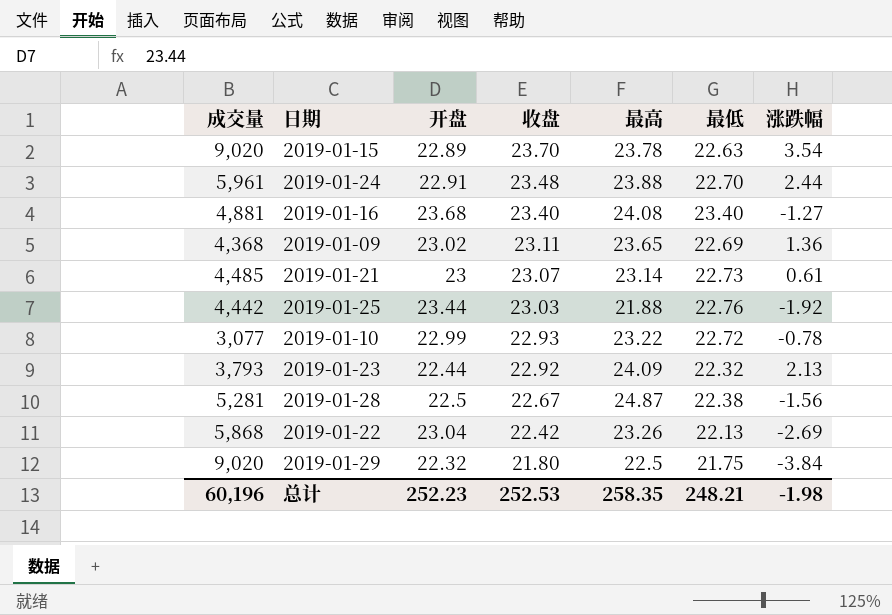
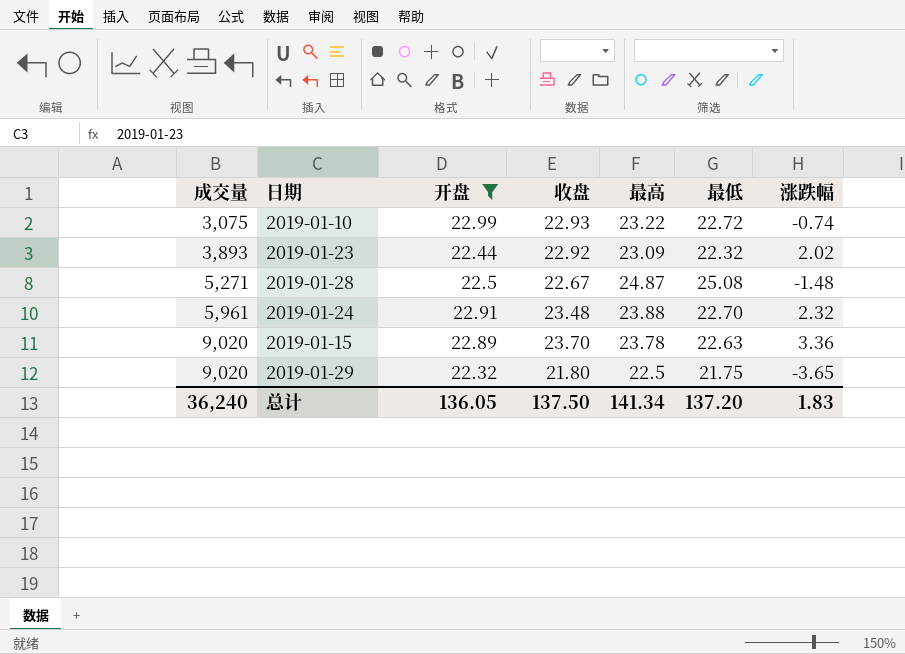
filter: none -> 开盘 <= 22.99
row order: 收盘 descending -> 成交量 ascending
2019-01-10 | 成交量: 3,077 -> 3,075
2019-01-10 | 涨跌幅: -0.78 -> -0.74
2019-01-23 | 成交量: 3,793 -> 3,893
2019-01-23 | 最高: 24.09 -> 23.09
2019-01-23 | 涨跌幅: 2.13 -> 2.02
2019-01-28 | 成交量: 5,281 -> 5,271
2019-01-28 | 最低: 22.38 -> 25.08
2019-01-28 | 涨跌幅: -1.56 -> -1.48
2019-01-24 | 涨跌幅: 2.44 -> 2.32
2019-01-15 | 涨跌幅: 3.54 -> 3.36
2019-01-29 | 涨跌幅: -3.84 -> -3.65
总计 | 成交量: 60,196 -> 36,240
总计 | 开盘: 252.23 -> 136.05
总计 | 收盘: 252.53 -> 137.50
总计 | 最高: 258.35 -> 141.34
总计 | 最低: 248.21 -> 137.20
总计 | 涨跌幅: -1.98 -> 1.83

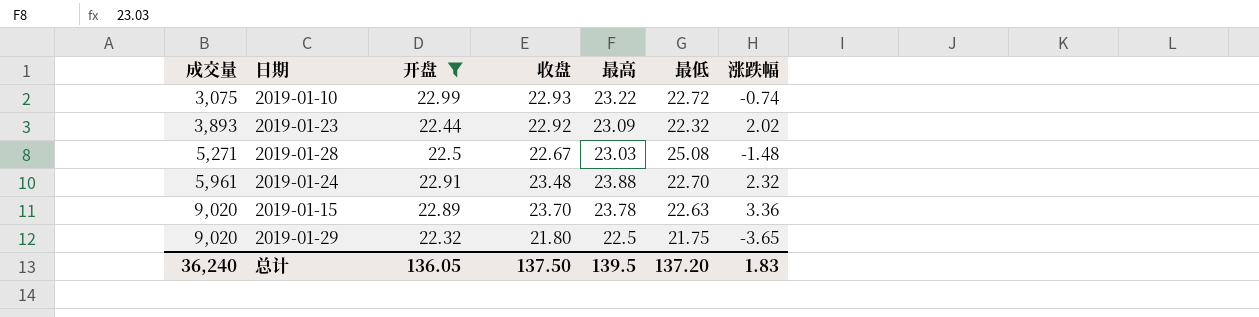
2019-01-28 | 最高: 24.87 -> 23.03
总计 | 最高: 141.34 -> 139.5

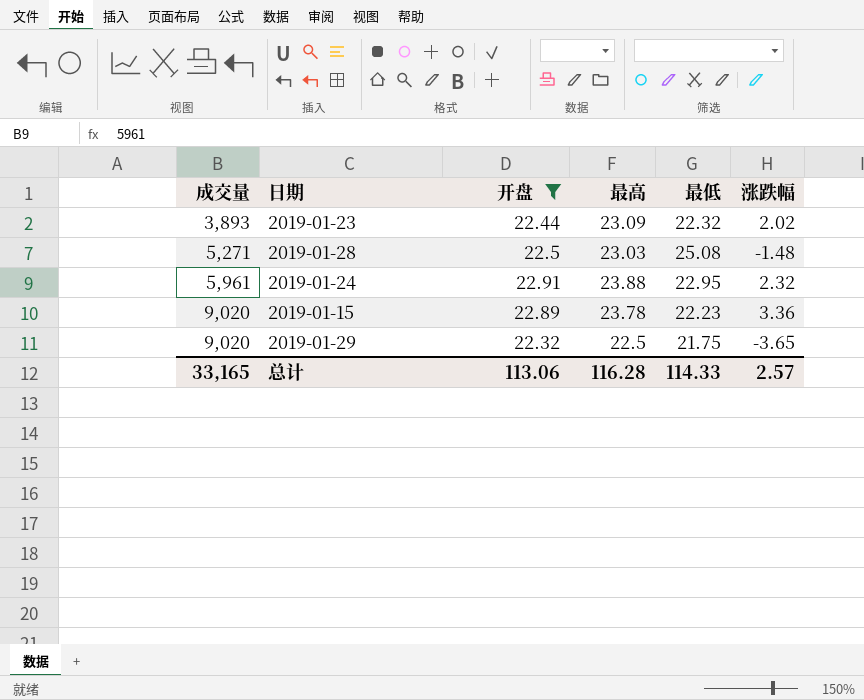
column 收盘 | position: 4 -> none
row 2019-01-10: 3,075 | 22.99 | 22.93 | 23.22 | 22.72 | -0.74 -> none
2019-01-24 | 最低: 22.70 -> 22.95
2019-01-15 | 最低: 22.63 -> 22.23
总计 | 成交量: 36,240 -> 33,165
总计 | 开盘: 136.05 -> 113.06
总计 | 最高: 139.5 -> 116.28
总计 | 最低: 137.20 -> 114.33
总计 | 涨跌幅: 1.83 -> 2.57

